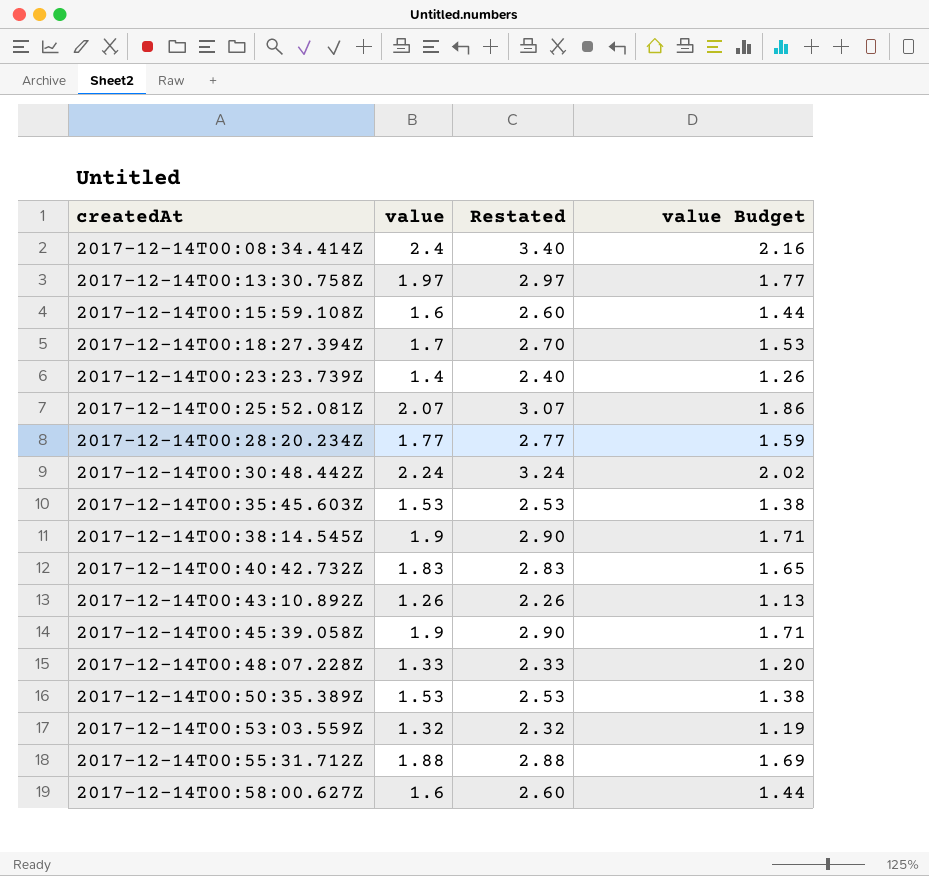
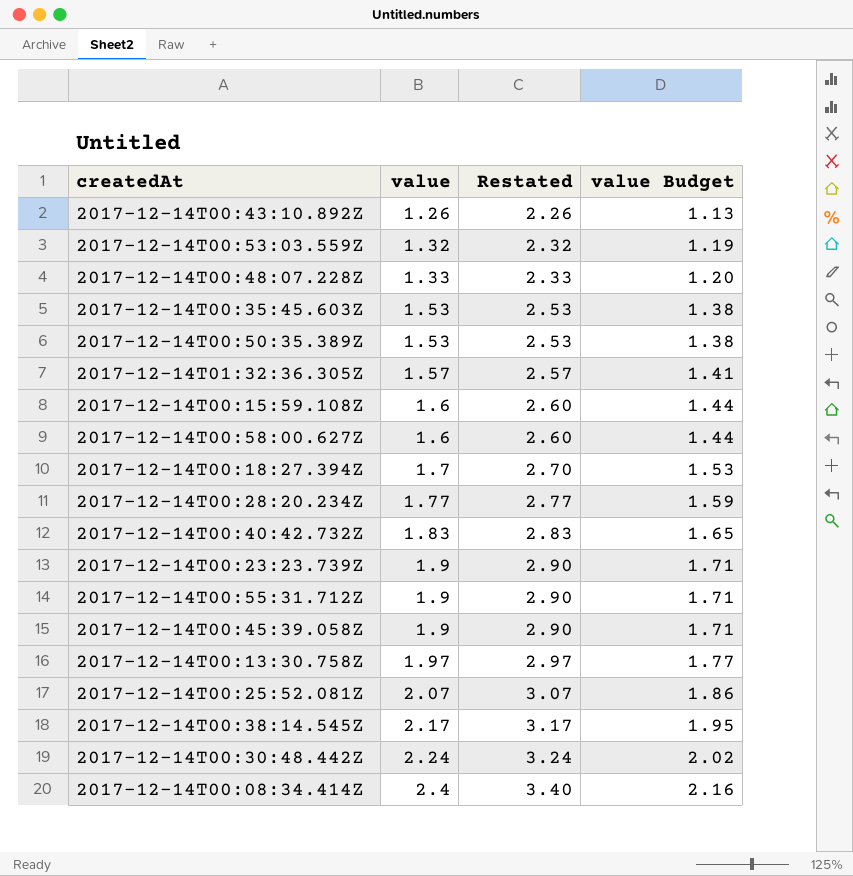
row order: createdAt ascending -> value ascending
row 2017-12-14T01:32:36.305Z: none -> 1.57 | 2.57 | 1.41
2017-12-14T00:23:23.739Z | value: 1.4 -> 1.9
2017-12-14T00:23:23.739Z | Restated: 2.40 -> 2.90
2017-12-14T00:23:23.739Z | value Budget: 1.26 -> 1.71
2017-12-14T00:55:31.712Z | value: 1.88 -> 1.9
2017-12-14T00:55:31.712Z | Restated: 2.88 -> 2.90
2017-12-14T00:55:31.712Z | value Budget: 1.69 -> 1.71
2017-12-14T00:38:14.545Z | value: 1.9 -> 2.17
2017-12-14T00:38:14.545Z | Restated: 2.90 -> 3.17
2017-12-14T00:38:14.545Z | value Budget: 1.71 -> 1.95

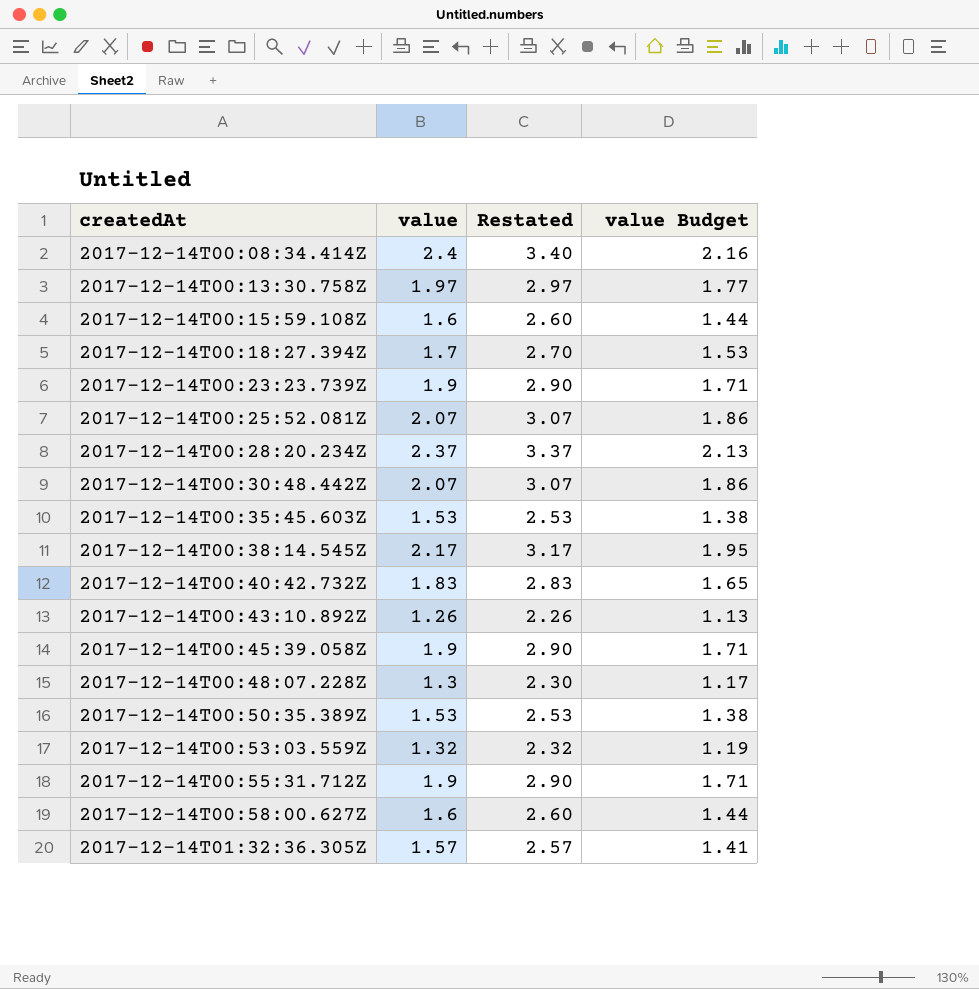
row order: value ascending -> createdAt ascending
2017-12-14T00:28:20.234Z | value: 1.77 -> 2.37
2017-12-14T00:28:20.234Z | Restated: 2.77 -> 3.37
2017-12-14T00:28:20.234Z | value Budget: 1.59 -> 2.13
2017-12-14T00:30:48.442Z | value: 2.24 -> 2.07
2017-12-14T00:30:48.442Z | Restated: 3.24 -> 3.07
2017-12-14T00:30:48.442Z | value Budget: 2.02 -> 1.86
2017-12-14T00:48:07.228Z | value: 1.33 -> 1.3
2017-12-14T00:48:07.228Z | Restated: 2.33 -> 2.30
2017-12-14T00:48:07.228Z | value Budget: 1.20 -> 1.17

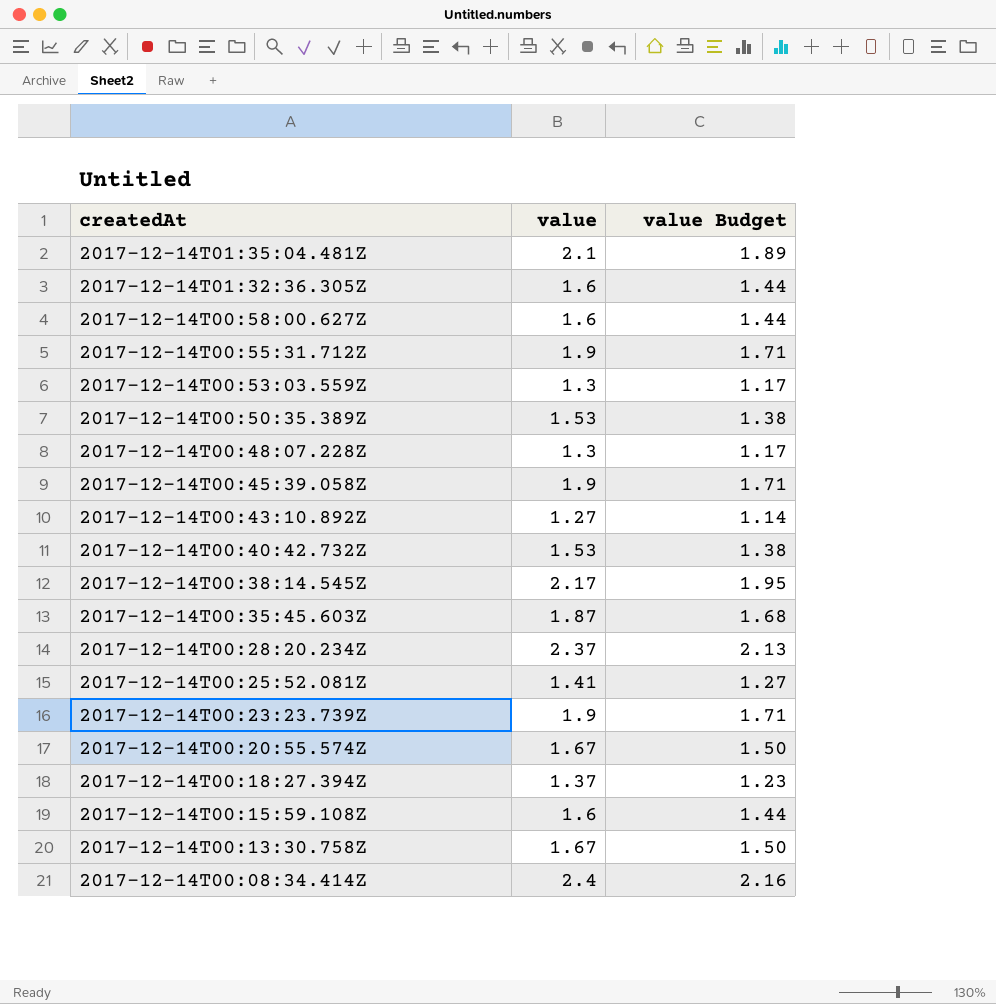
row order: createdAt ascending -> createdAt descending
column Restated | formula: [value] + 1 -> none
row 2017-12-14T00:30:48.442Z: 2.07 | 3.07 | 1.86 -> none
row 2017-12-14T01:35:04.481Z: none -> 2.1 | 1.89
2017-12-14T01:32:36.305Z | value: 1.57 -> 1.6
2017-12-14T01:32:36.305Z | value Budget: 1.41 -> 1.44
2017-12-14T00:53:03.559Z | value: 1.32 -> 1.3
2017-12-14T00:53:03.559Z | value Budget: 1.19 -> 1.17
2017-12-14T00:43:10.892Z | value: 1.26 -> 1.27
2017-12-14T00:43:10.892Z | value Budget: 1.13 -> 1.14
2017-12-14T00:40:42.732Z | value: 1.83 -> 1.53
2017-12-14T00:40:42.732Z | value Budget: 1.65 -> 1.38
2017-12-14T00:35:45.603Z | value: 1.53 -> 1.87
2017-12-14T00:35:45.603Z | value Budget: 1.38 -> 1.68
2017-12-14T00:25:52.081Z | value: 2.07 -> 1.41
2017-12-14T00:25:52.081Z | value Budget: 1.86 -> 1.27
row 2017-12-14T00:20:55.574Z: none -> 1.67 | 1.50
2017-12-14T00:18:27.394Z | value: 1.7 -> 1.37
2017-12-14T00:18:27.394Z | value Budget: 1.53 -> 1.23
2017-12-14T00:13:30.758Z | value: 1.97 -> 1.67
2017-12-14T00:13:30.758Z | value Budget: 1.77 -> 1.50

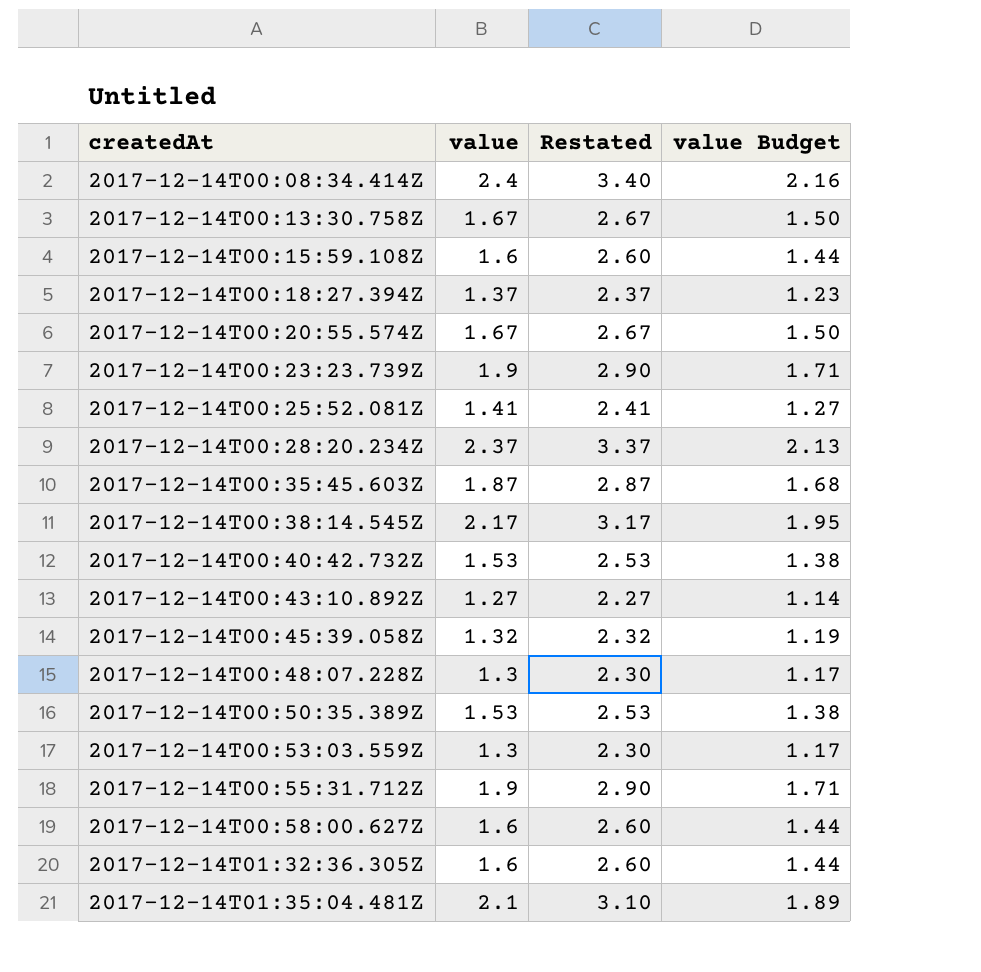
row order: createdAt descending -> createdAt ascending
column Restated | formula: none -> [value] + 1
2017-12-14T00:45:39.058Z | value: 1.9 -> 1.32
2017-12-14T00:45:39.058Z | value Budget: 1.71 -> 1.19

